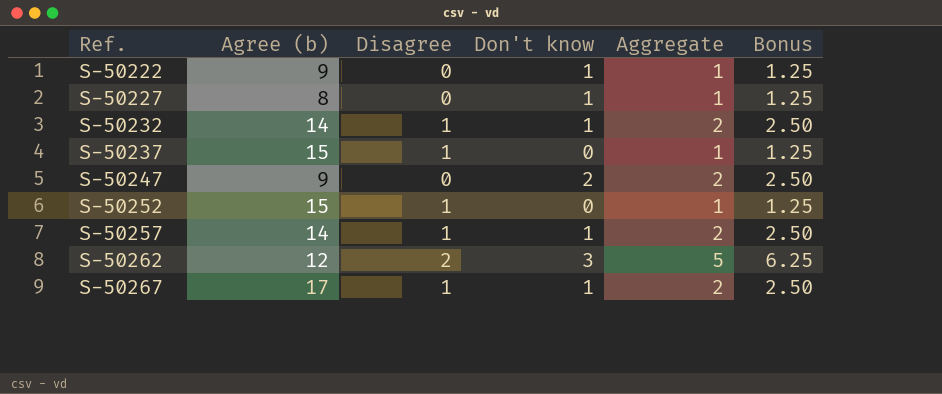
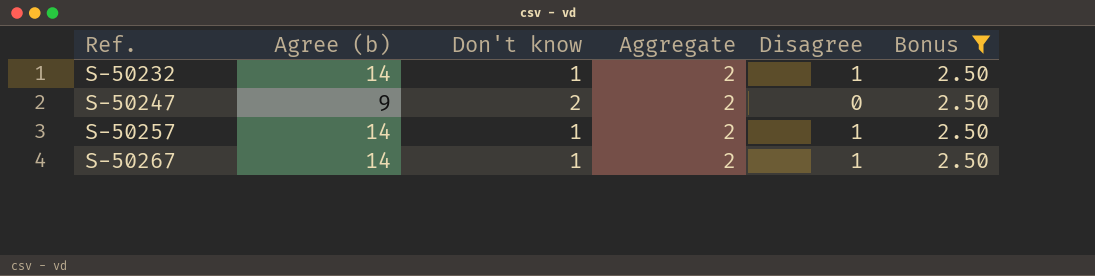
filter: none -> Bonus = 2.50
column Disagree | position: 3 -> 5
S-50267 | Agree (b): 17 -> 14

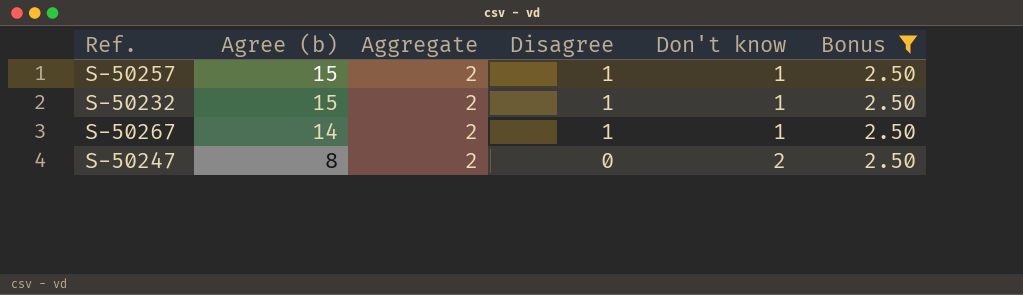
row order: Ref. ascending -> Agree (b) descending
column Don't know | position: 3 -> 5
S-50257 | Agree (b): 14 -> 15
S-50232 | Agree (b): 14 -> 15
S-50247 | Agree (b): 9 -> 8

